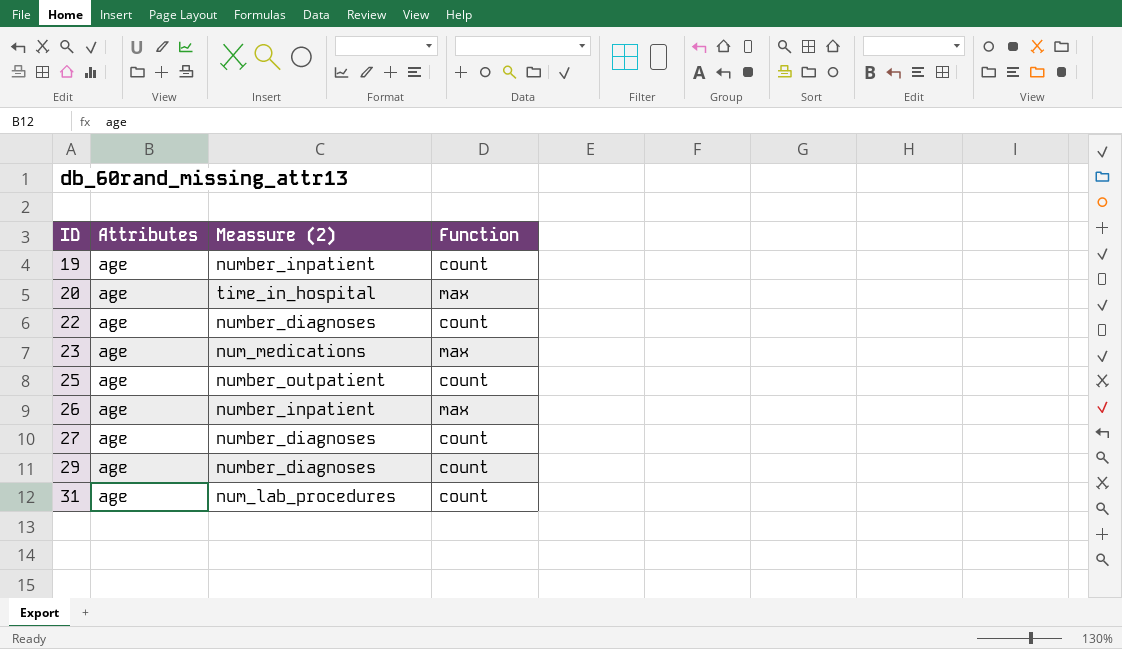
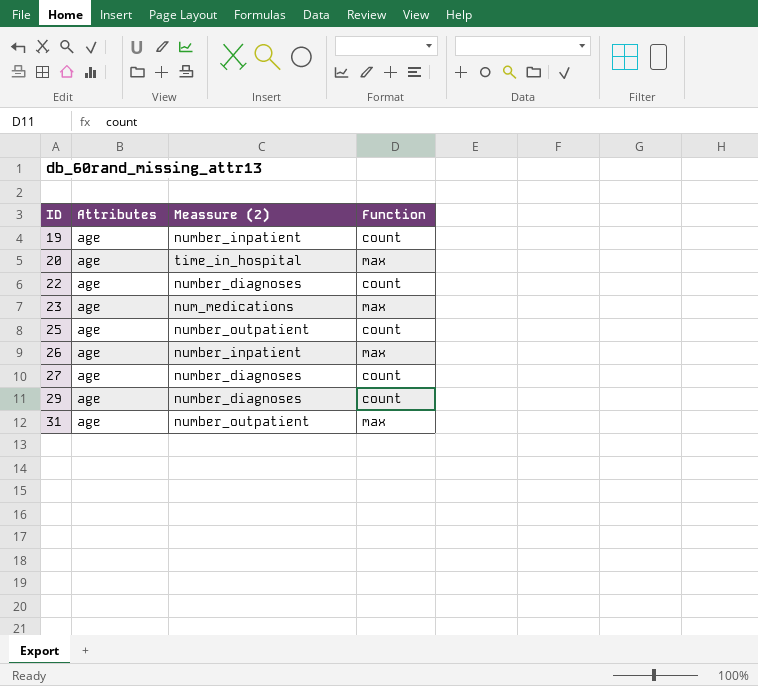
31 | Meassure (2): num_lab_procedures -> number_outpatient
31 | Function: count -> max

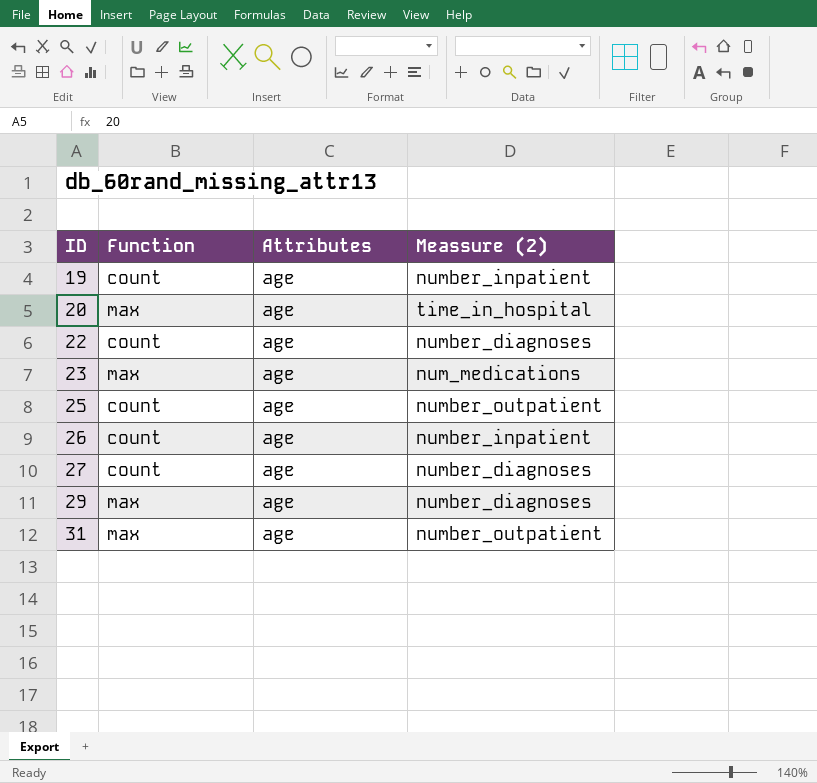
column Function | position: 4 -> 2
26 | Function: max -> count
29 | Function: count -> max

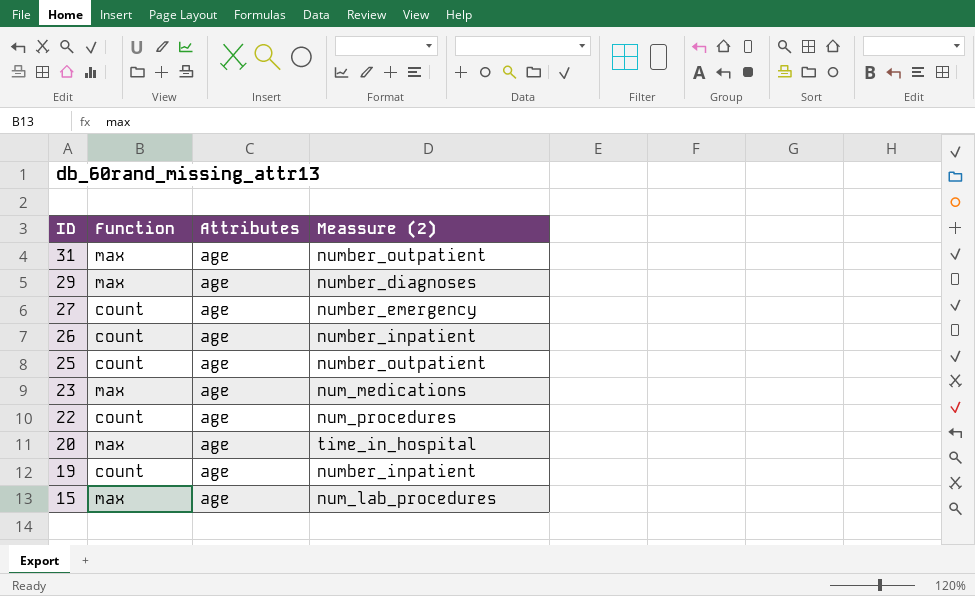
row order: ID ascending -> ID descending
27 | Meassure (2): number_diagnoses -> number_emergency
22 | Meassure (2): number_diagnoses -> num_procedures
row 15: none -> max | age | num_lab_procedures

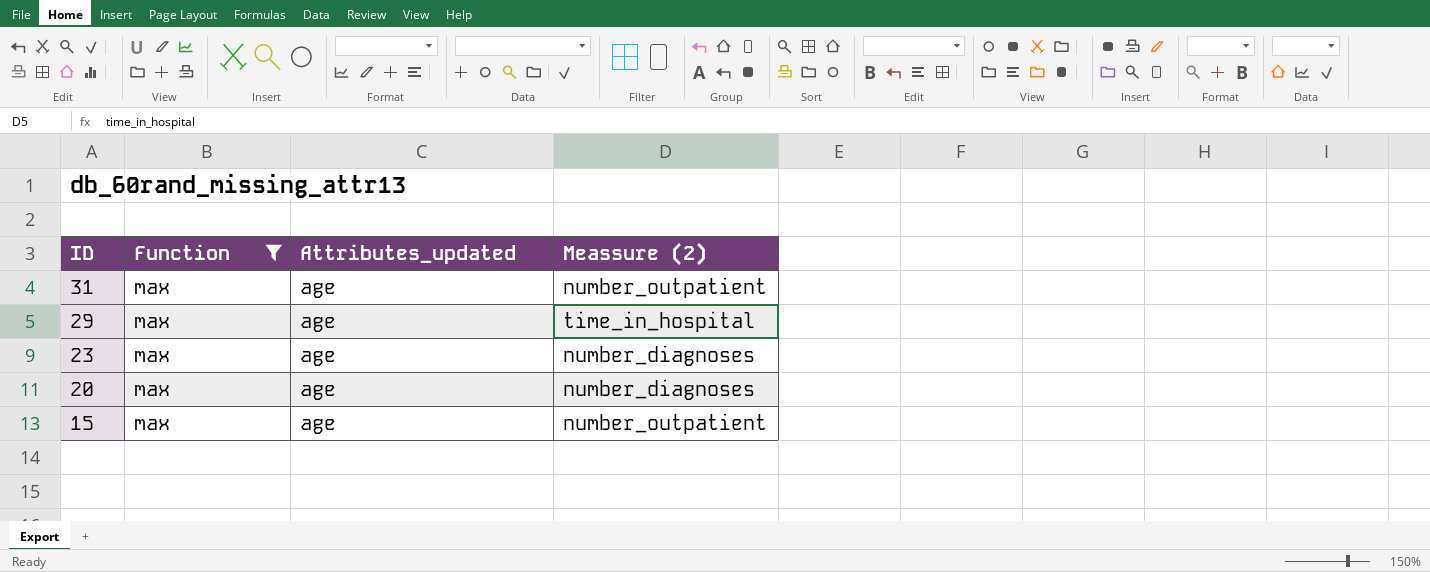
filter: none -> Function = max
column name: Attributes -> Attributes_updated
29 | Meassure (2): number_diagnoses -> time_in_hospital
23 | Meassure (2): num_medications -> number_diagnoses
20 | Meassure (2): time_in_hospital -> number_diagnoses
15 | Meassure (2): num_lab_procedures -> number_outpatient

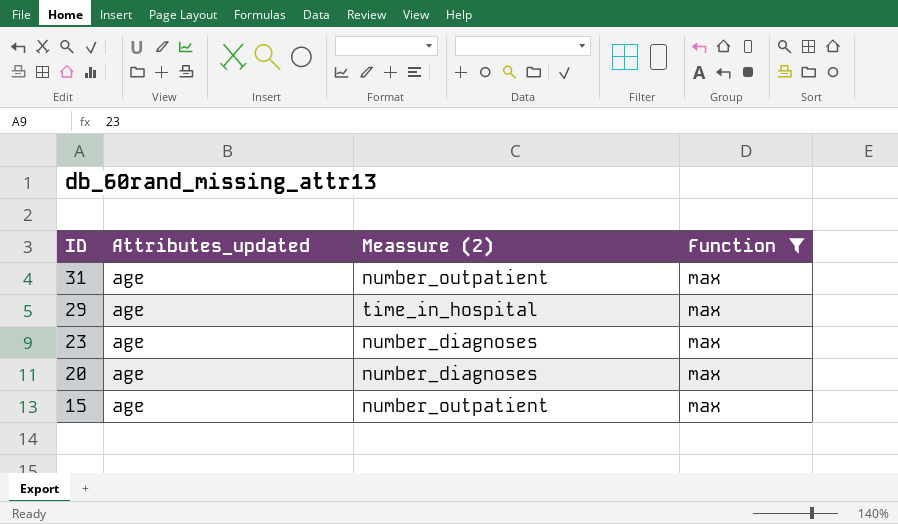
column Function | position: 2 -> 4

